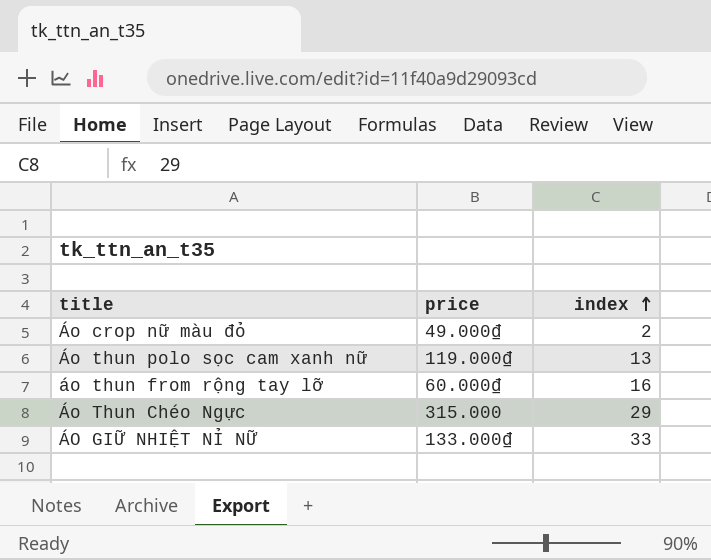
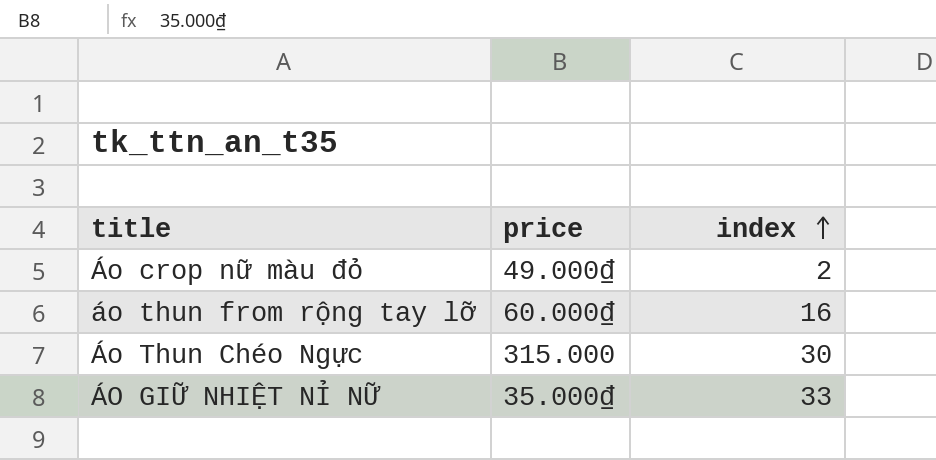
row Áo thun polo sọc cam xanh nữ: 119.000₫ | 13 -> none
Áo Thun Chéo Ngực | index: 29 -> 30
ÁO GIỮ NHIỆT NỈ NỮ | price: 133.000₫ -> 35.000₫

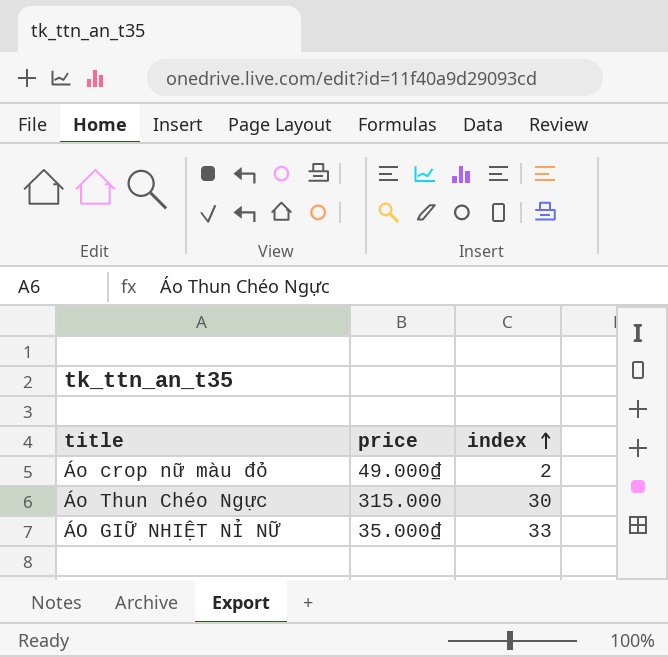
row áo thun from rộng tay lỡ: 60.000₫ | 16 -> none

